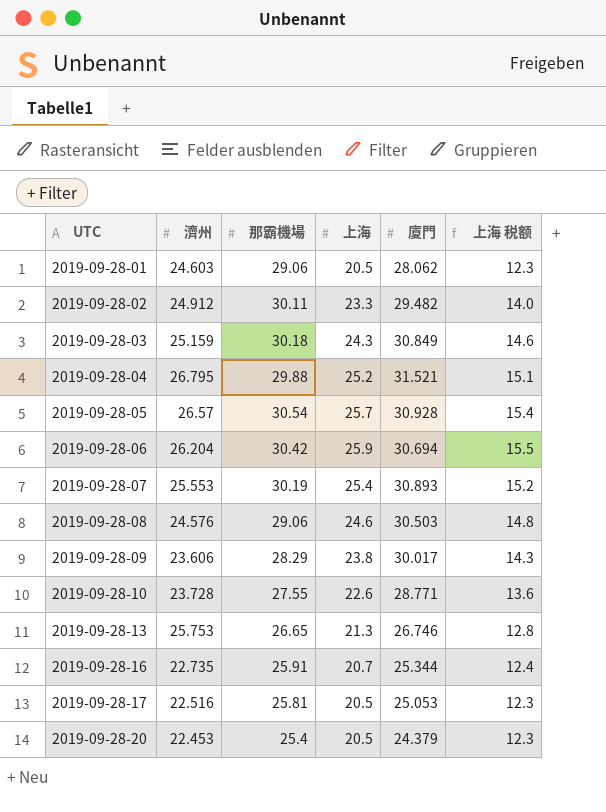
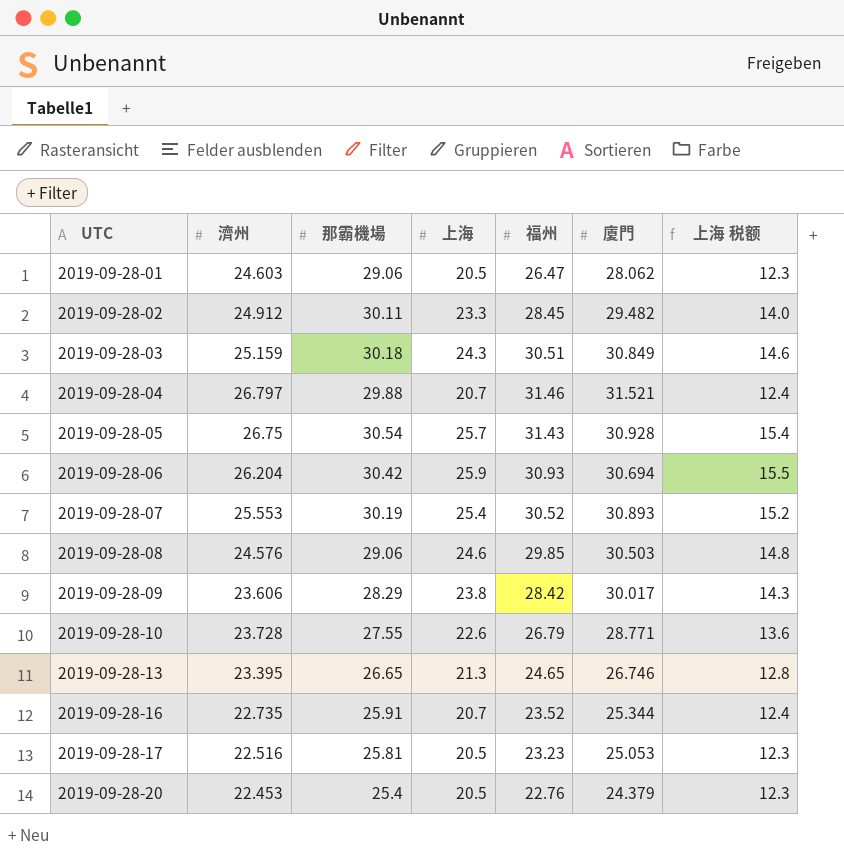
column 福州 | position: none -> 5
2019-09-28-04 | 濟州: 26.795 -> 26.797
2019-09-28-04 | 上海: 25.2 -> 20.7
2019-09-28-04 | 上海 税额: 15.1 -> 12.4
2019-09-28-05 | 濟州: 26.57 -> 26.75
2019-09-28-13 | 濟州: 25.753 -> 23.395

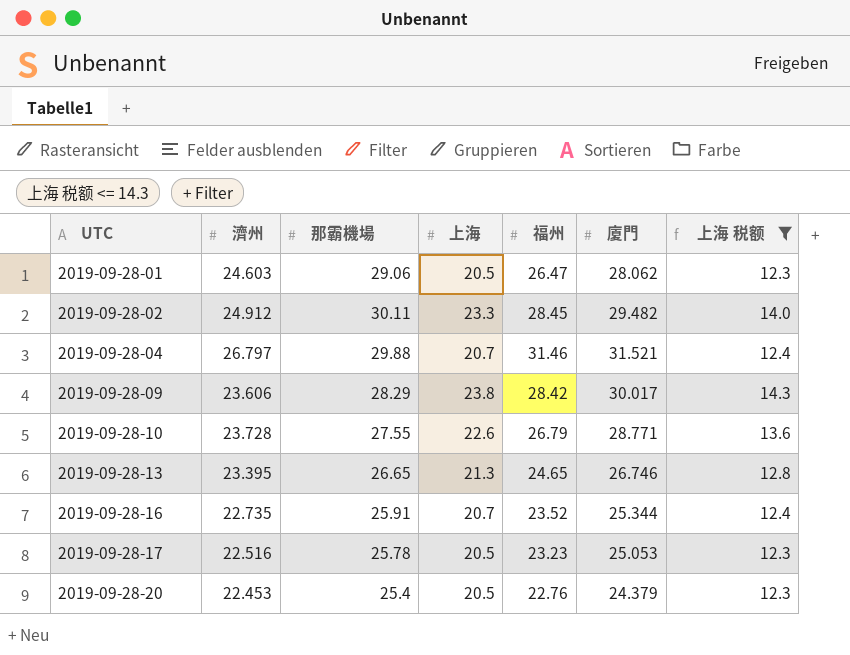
filter: none -> 上海 税额 <= 14.3
2019-09-28-17 | 那霸機場: 25.81 -> 25.78

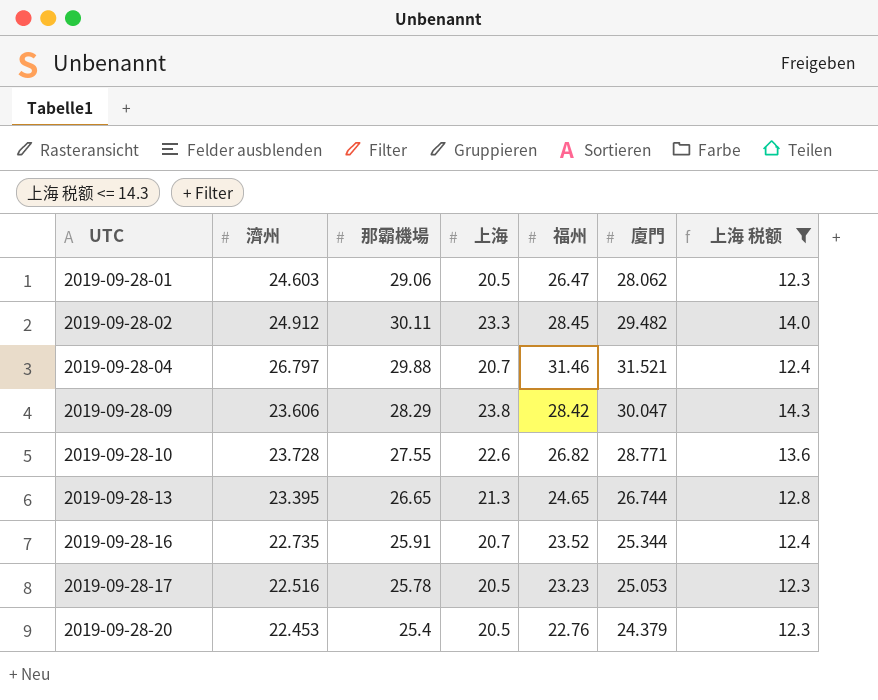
2019-09-28-09 | 廈門: 30.017 -> 30.047
2019-09-28-10 | 福州: 26.79 -> 26.82
2019-09-28-13 | 廈門: 26.746 -> 26.744

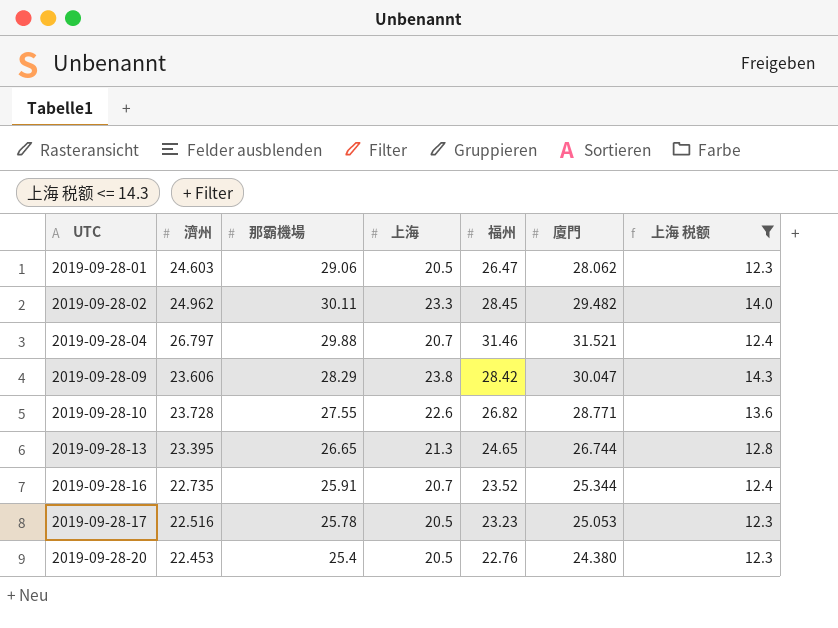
2019-09-28-02 | 濟州: 24.912 -> 24.962
2019-09-28-20 | 廈門: 24.379 -> 24.380

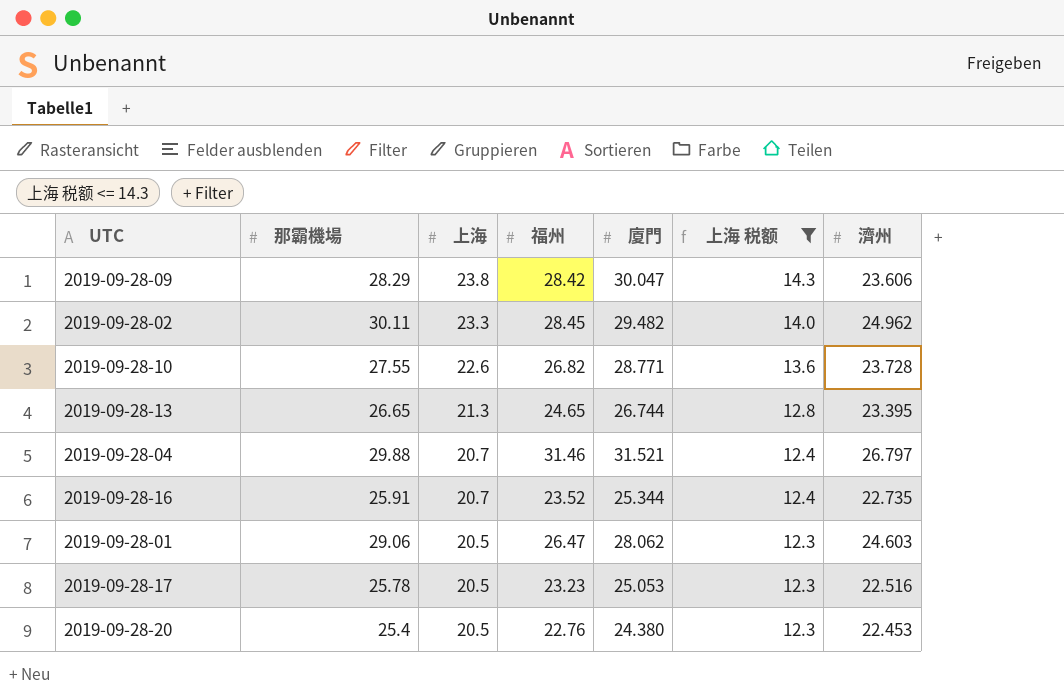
row order: UTC ascending -> 上海 descending
column 濟州 | position: 2 -> 7

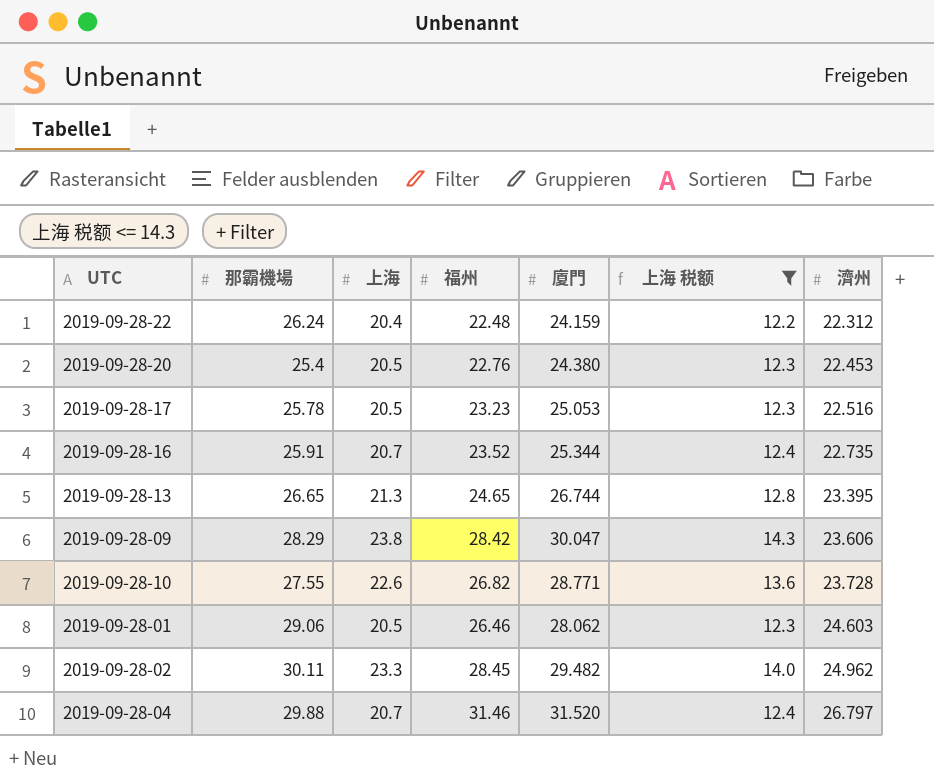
row order: 上海 descending -> 濟州 ascending
row 2019-09-28-22: none -> 26.24 | 20.4 | 22.48 | 24.159 | 12.2 | 22.312
2019-09-28-01 | 福州: 26.47 -> 26.46
2019-09-28-04 | 廈門: 31.521 -> 31.520

